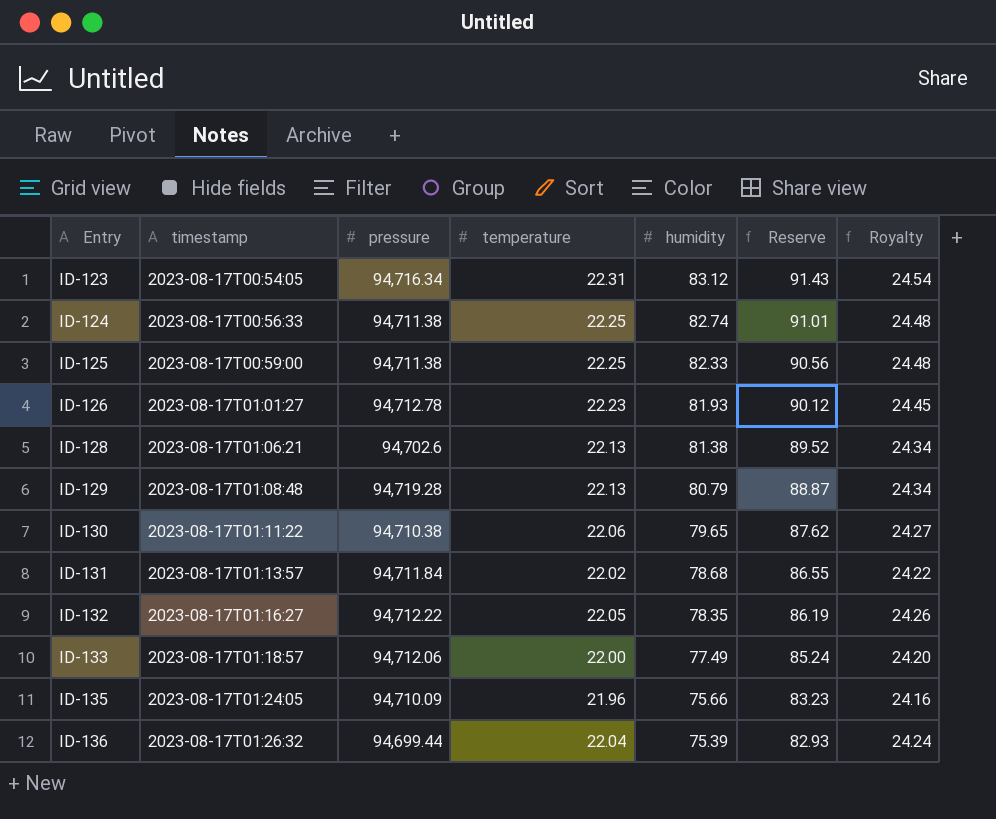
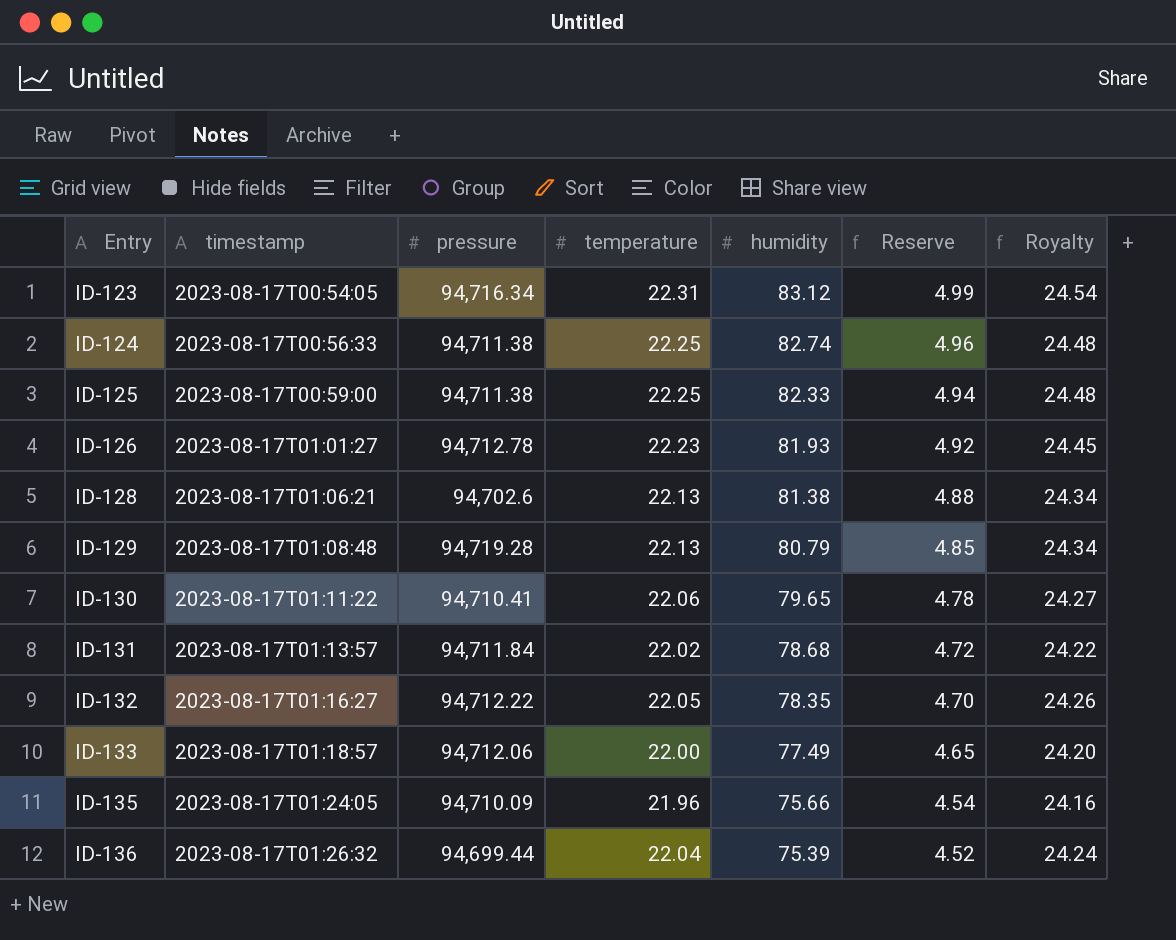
column Reserve | formula: [humidity] * 1.1 -> [humidity] * 0.06
ID-130 | pressure: 94,710.38 -> 94,710.41

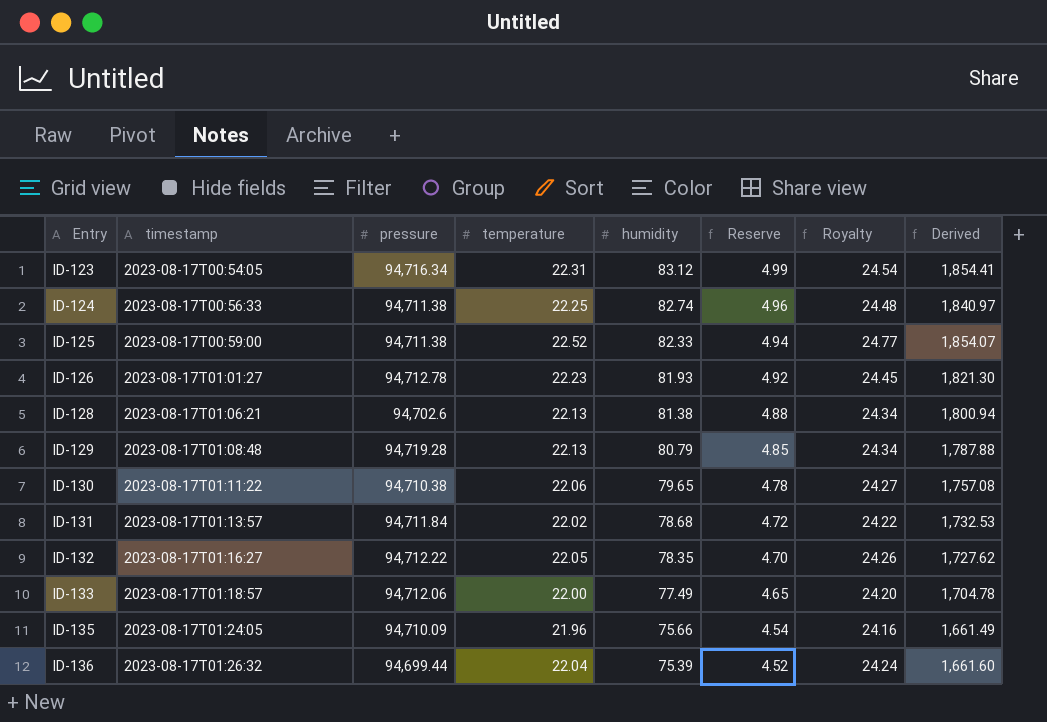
column Derived | formula: none -> [temperature] * [humidity]
ID-125 | temperature: 22.25 -> 22.52
ID-125 | Royalty: 24.48 -> 24.77
ID-130 | pressure: 94,710.41 -> 94,710.38

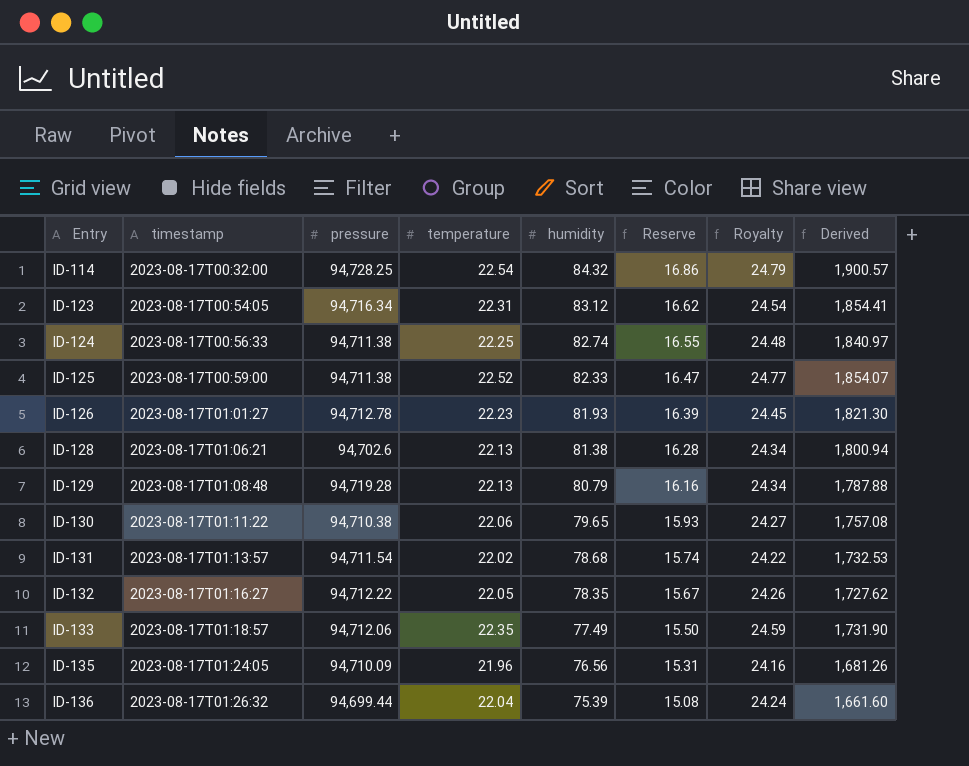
column Reserve | formula: [humidity] * 0.06 -> [humidity] * 0.2
row ID-114: none -> 2023-08-17T00:32:00 | 94,728.25 | 22.54 | 84.32 | 16.86 | 24.79 | 1,900.57
ID-131 | pressure: 94,711.84 -> 94,711.54
ID-133 | temperature: 22.00 -> 22.35
ID-133 | Royalty: 24.20 -> 24.59
ID-133 | Derived: 1,704.78 -> 1,731.90
ID-135 | humidity: 75.66 -> 76.56
ID-135 | Derived: 1,661.49 -> 1,681.26

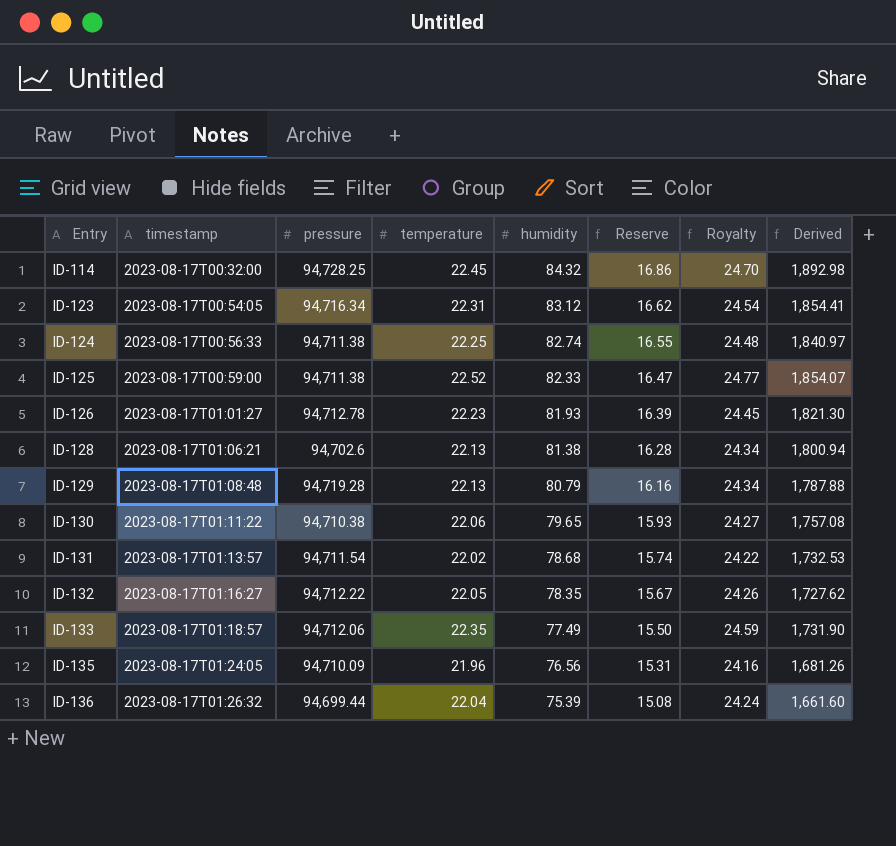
ID-114 | temperature: 22.54 -> 22.45
ID-114 | Royalty: 24.79 -> 24.70
ID-114 | Derived: 1,900.57 -> 1,892.98

